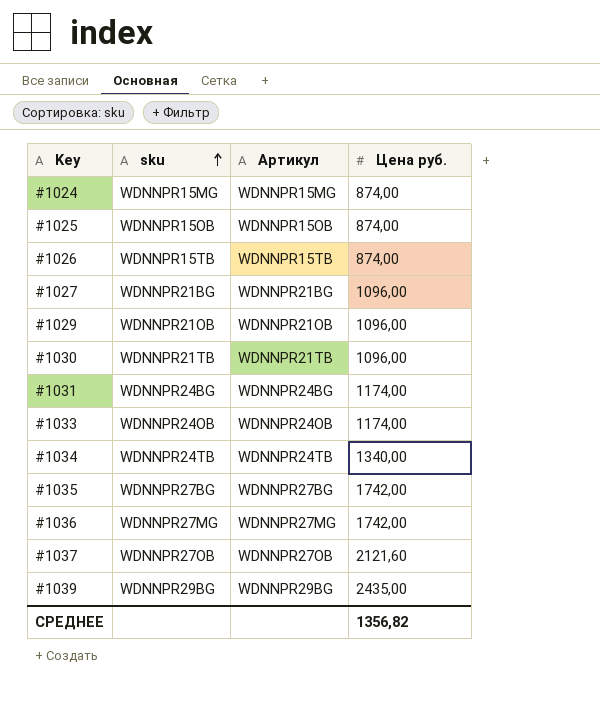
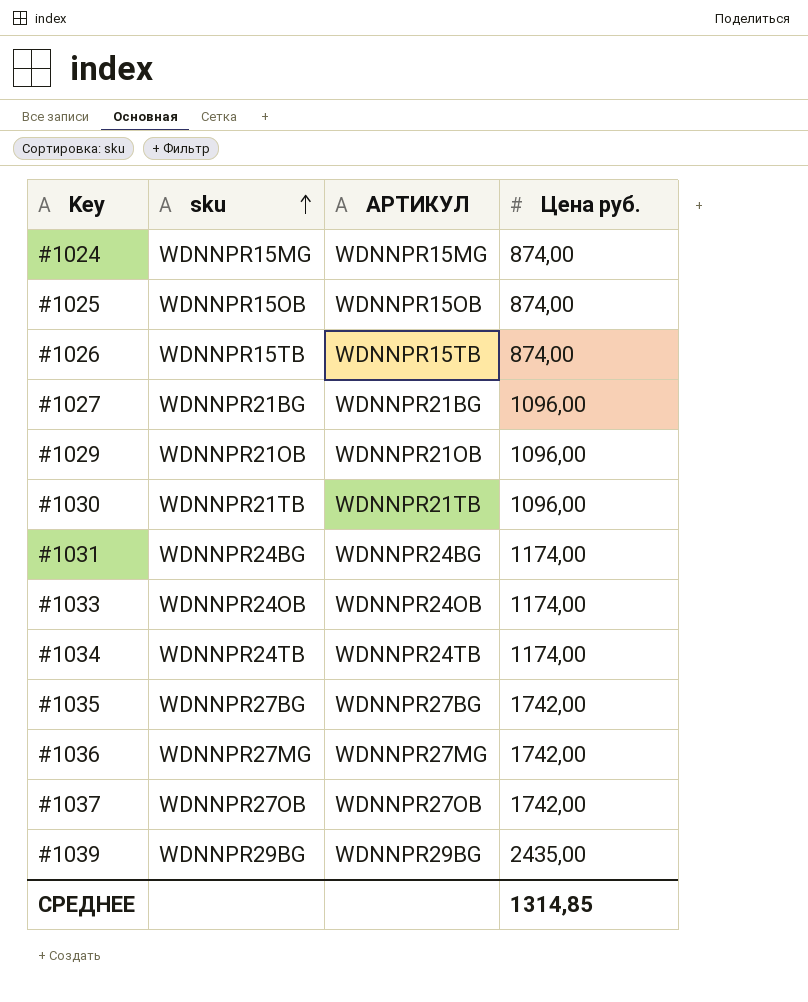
column name: Артикул -> АРТИКУЛ
#1034 | Цена руб.: 1340,00 -> 1174,00
#1037 | Цена руб.: 2121,60 -> 1742,00
СРЕДНЕЕ | Цена руб.: 1356,82 -> 1314,85

